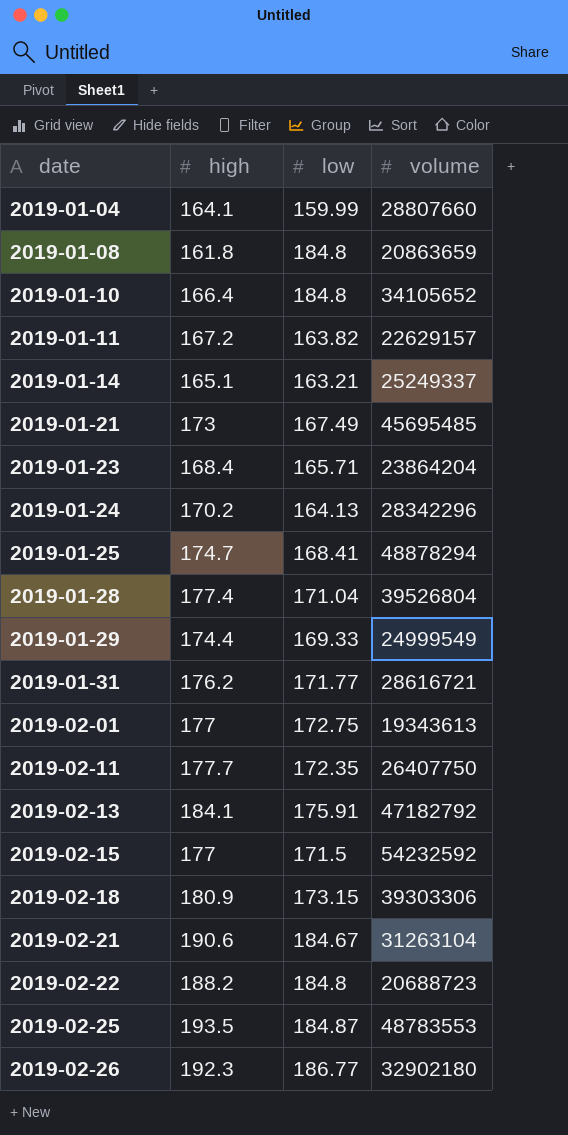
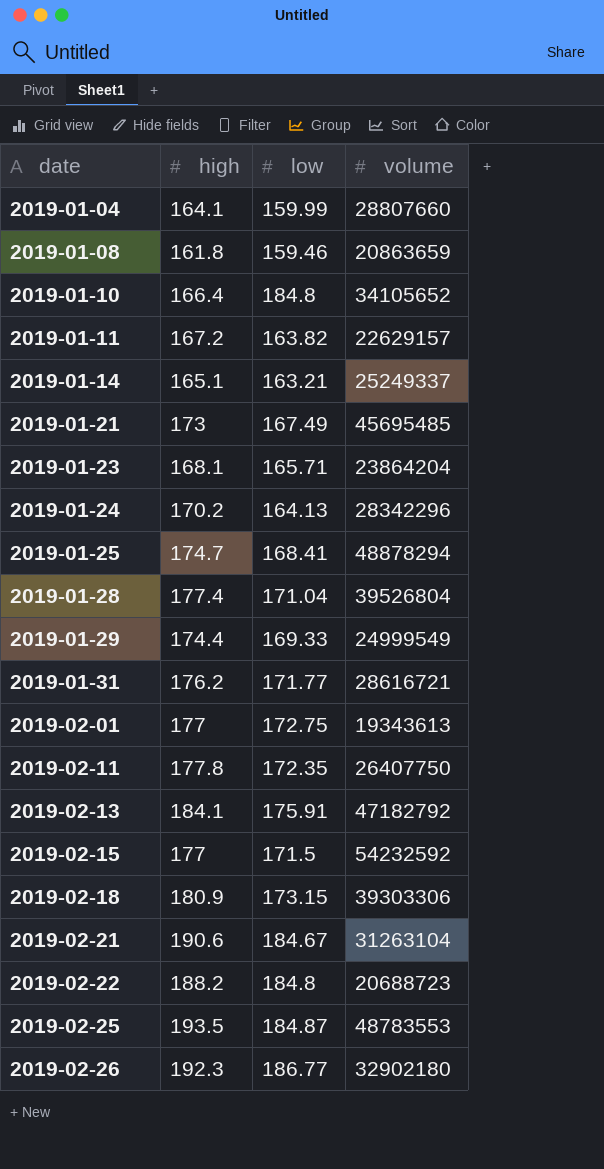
2019-01-08 | low: 184.8 -> 159.46
2019-01-23 | high: 168.4 -> 168.1
2019-02-11 | high: 177.7 -> 177.8

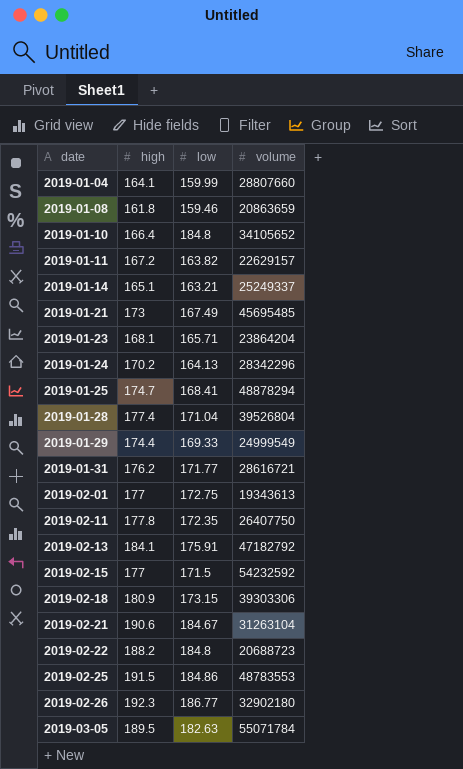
2019-02-25 | high: 193.5 -> 191.5
2019-02-25 | low: 184.87 -> 184.86
row 2019-03-05: none -> 189.5 | 182.63 | 55071784

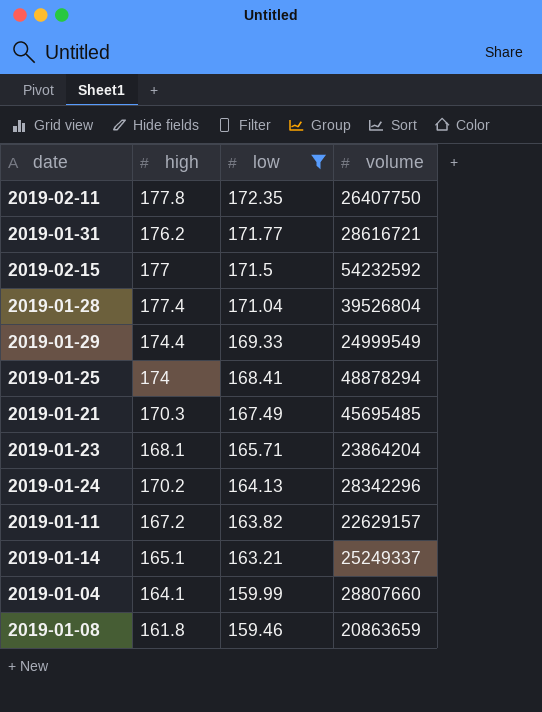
filter: none -> low <= 172.35
row order: date ascending -> low descending
2019-01-25 | high: 174.7 -> 174
2019-01-21 | high: 173 -> 170.3

